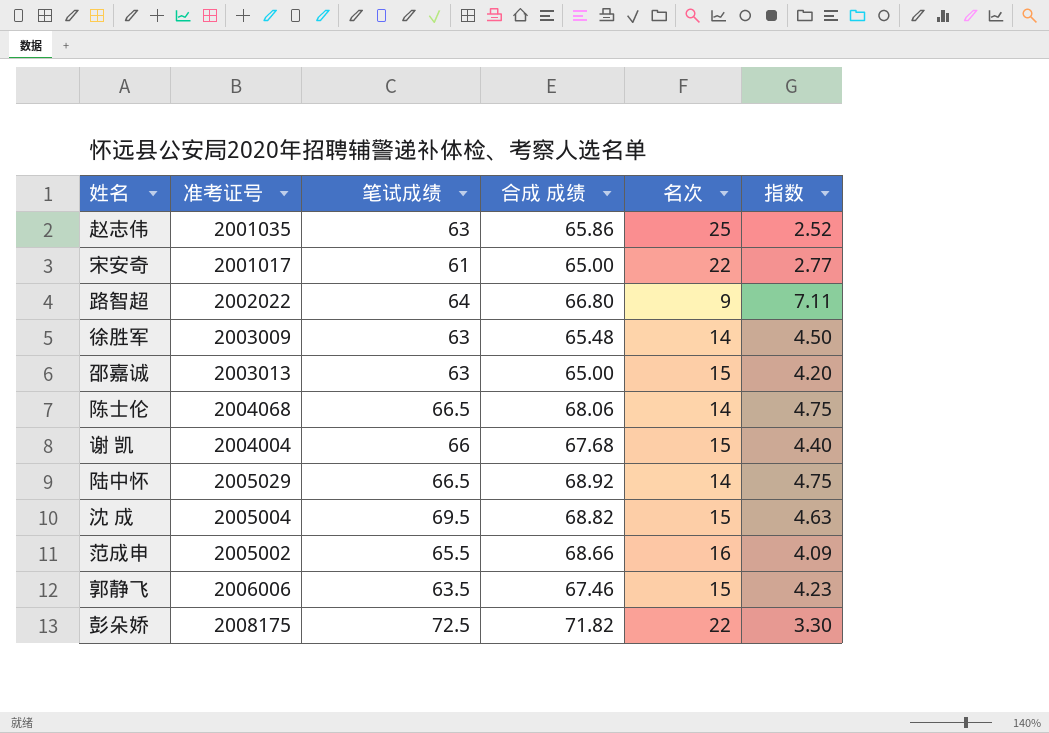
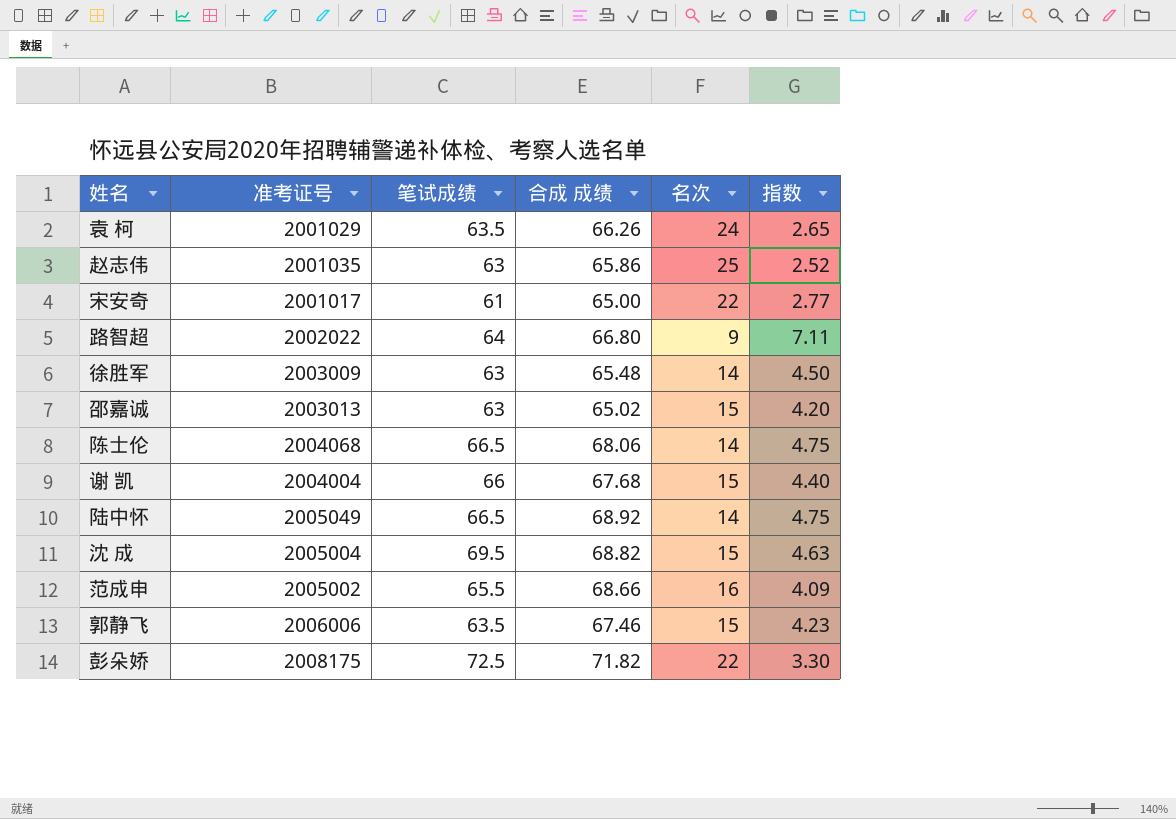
row 袁 柯: none -> 2001029 | 63.5 | 66.26 | 24 | 2.65
邵嘉诚 | 合成 成绩: 65.00 -> 65.02
陆中怀 | 准考证号: 2005029 -> 2005049

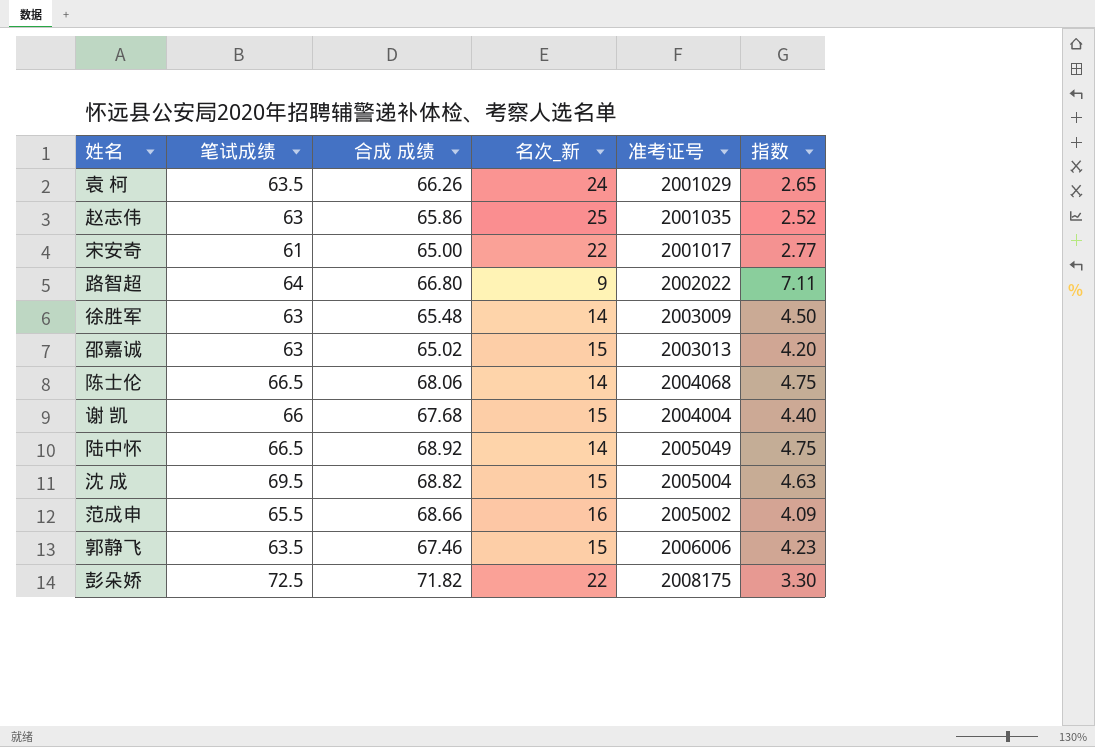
column name: 名次 -> 名次_新
column 准考证号 | position: 2 -> 5

